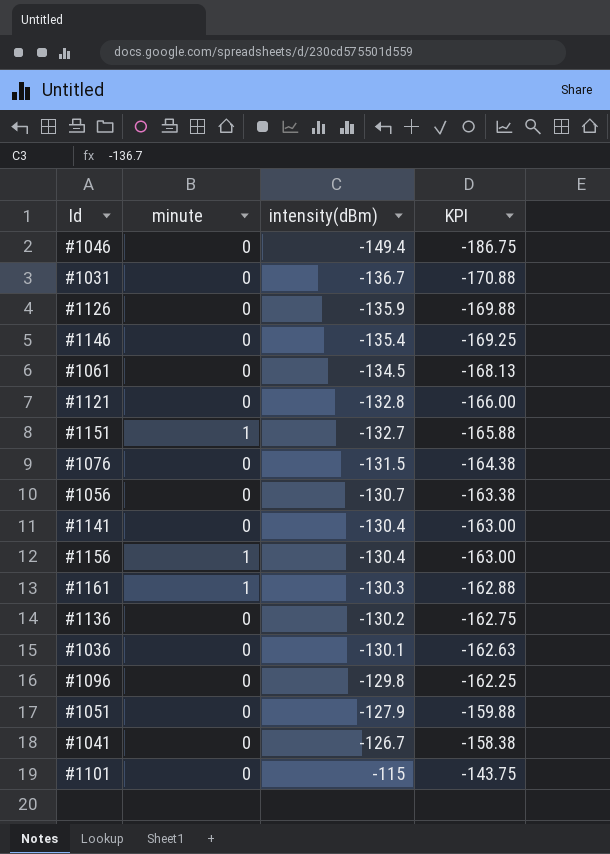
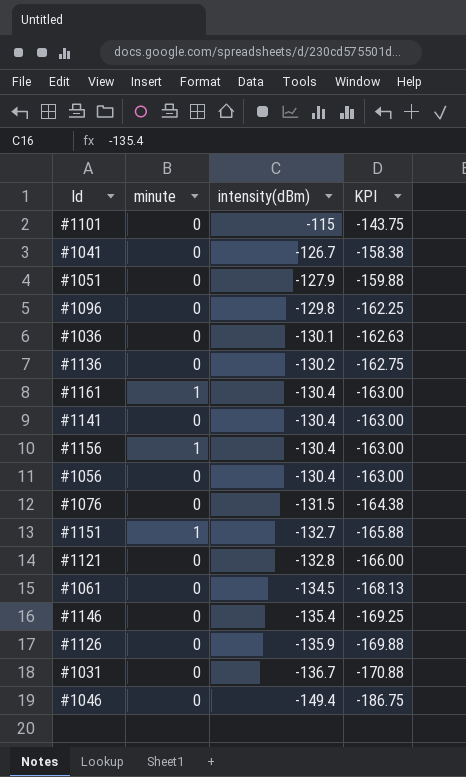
row order: intensity(dBm) ascending -> intensity(dBm) descending
#1161 | intensity(dBm): -130.3 -> -130.4
#1161 | KPI: -162.88 -> -163.00
#1056 | intensity(dBm): -130.7 -> -130.4
#1056 | KPI: -163.38 -> -163.00

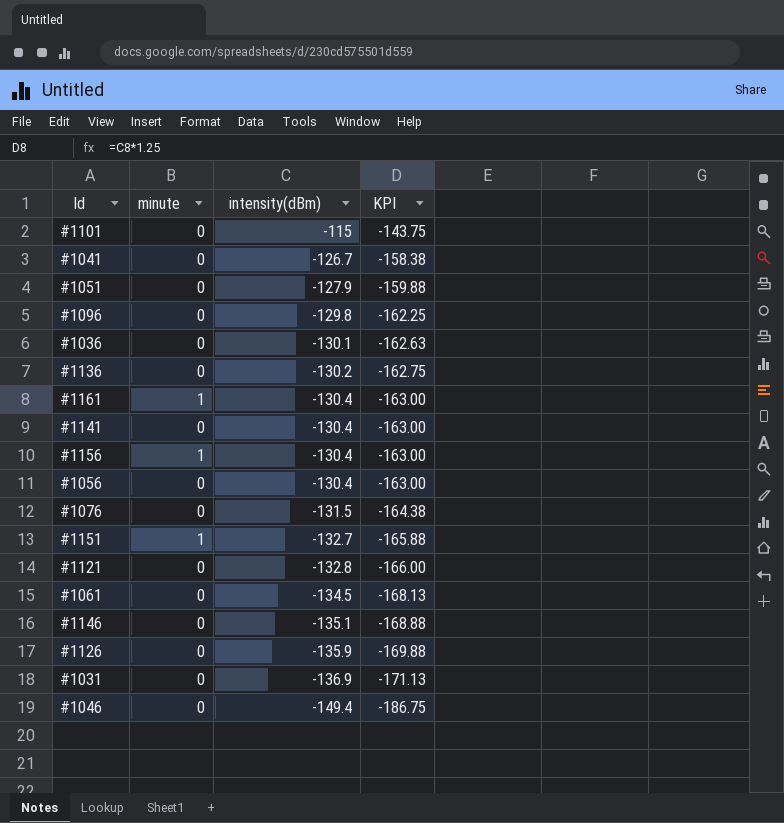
#1146 | intensity(dBm): -135.4 -> -135.1
#1146 | KPI: -169.25 -> -168.88
#1031 | intensity(dBm): -136.7 -> -136.9
#1031 | KPI: -170.88 -> -171.13

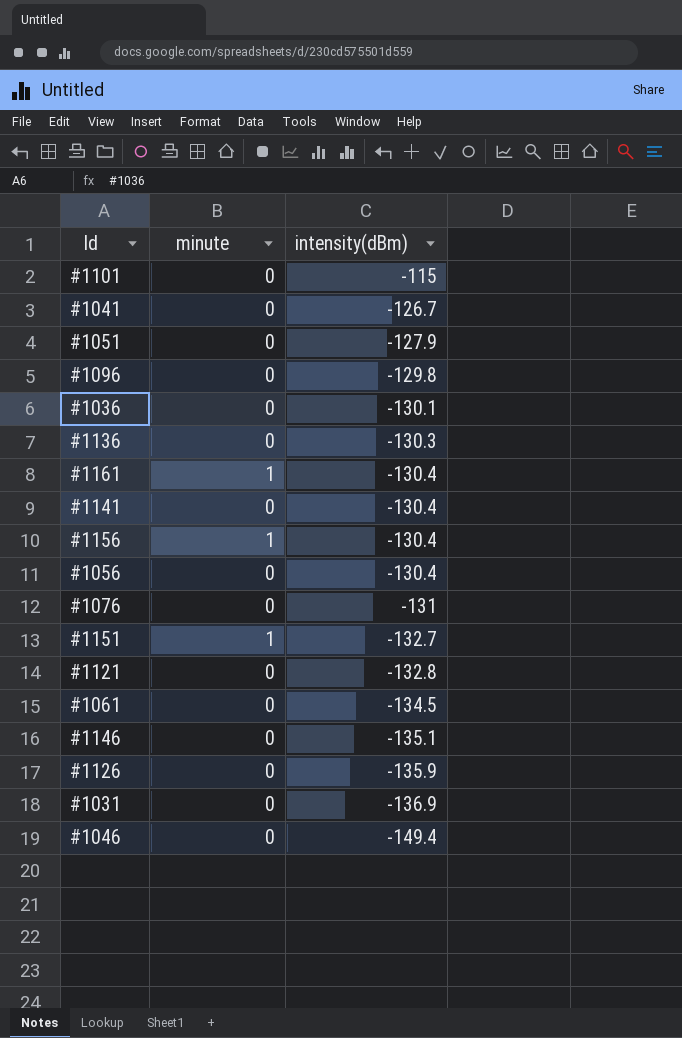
column KPI | formula: [intensity(dBm)] * 1.25 -> none
#1136 | intensity(dBm): -130.2 -> -130.3
#1076 | intensity(dBm): -131.5 -> -131

